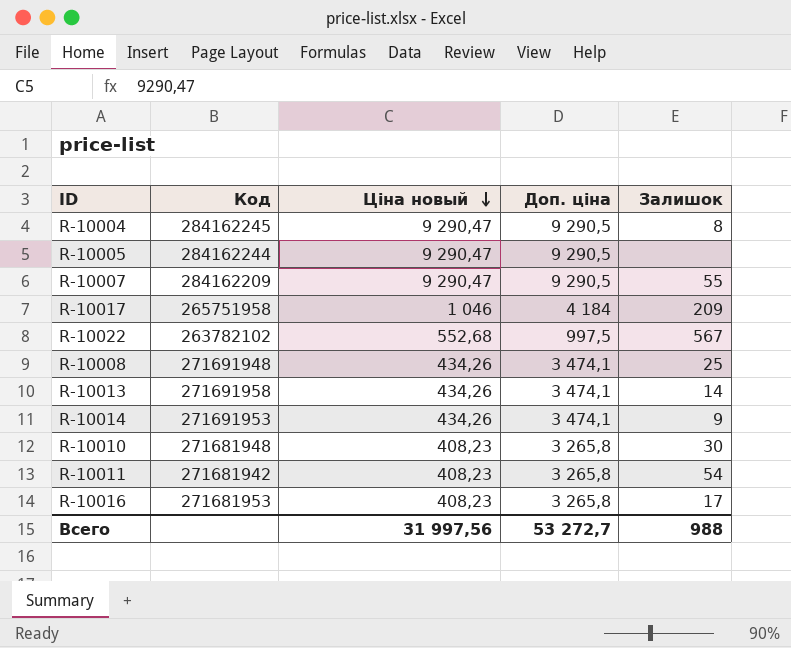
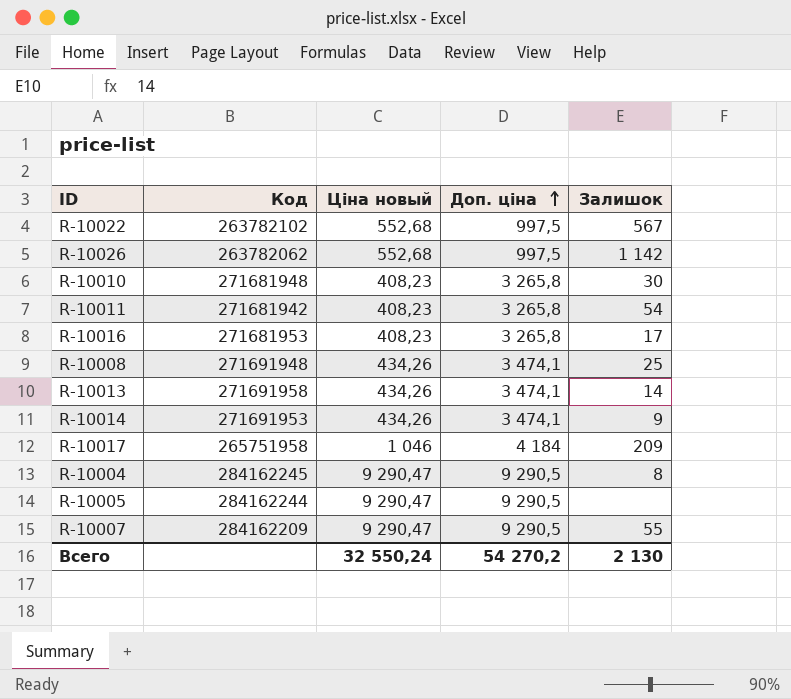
row order: Ціна новый descending -> Доп. ціна ascending
row R-10026: none -> 263782062 | 552,68 | 997,5 | 1 142
Всего | Ціна новый: 31 997,56 -> 32 550,24
Всего | Доп. ціна: 53 272,7 -> 54 270,2
Всего | Залишок: 988 -> 2 130

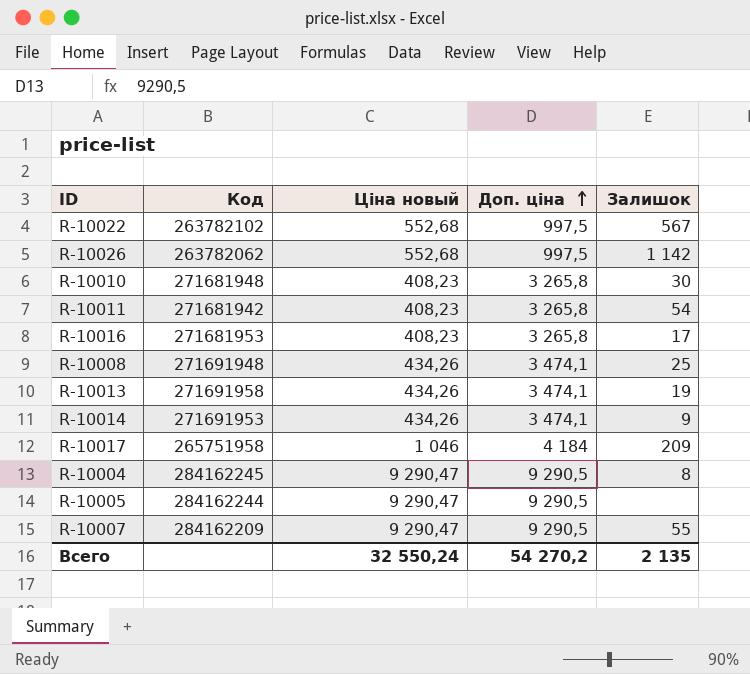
R-10013 | Залишок: 14 -> 19
Всего | Залишок: 2 130 -> 2 135

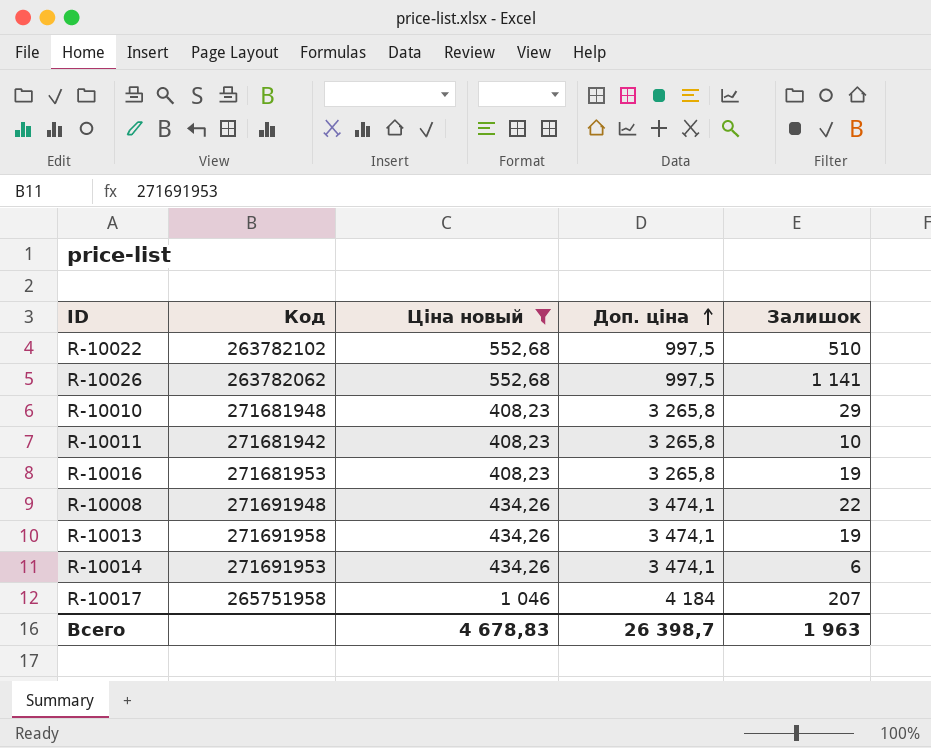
filter: none -> Ціна новый != 9 290,47
R-10022 | Залишок: 567 -> 510
R-10026 | Залишок: 1 142 -> 1 141
R-10010 | Залишок: 30 -> 29
R-10011 | Залишок: 54 -> 10
R-10016 | Залишок: 17 -> 19
R-10008 | Залишок: 25 -> 22
R-10014 | Залишок: 9 -> 6
R-10017 | Залишок: 209 -> 207
Всего | Ціна новый: 32 550,24 -> 4 678,83
Всего | Доп. ціна: 54 270,2 -> 26 398,7
Всего | Залишок: 2 135 -> 1 963

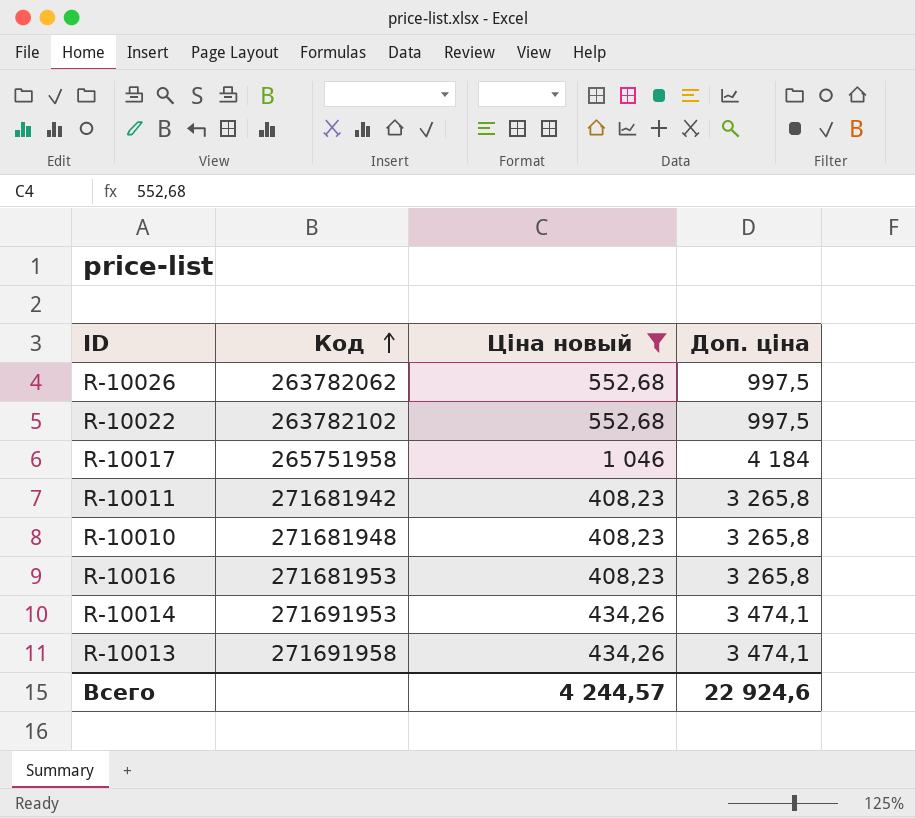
row order: Доп. ціна ascending -> Код ascending
column Залишок | position: 5 -> none
row R-10008: 271691948 | 434,26 | 3 474,1 | 22 -> none
Всего | Ціна новый: 4 678,83 -> 4 244,57
Всего | Доп. ціна: 26 398,7 -> 22 924,6

